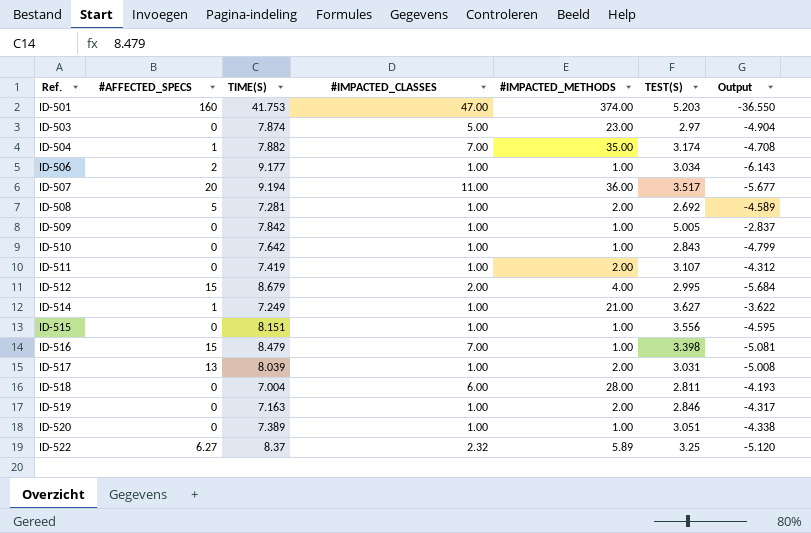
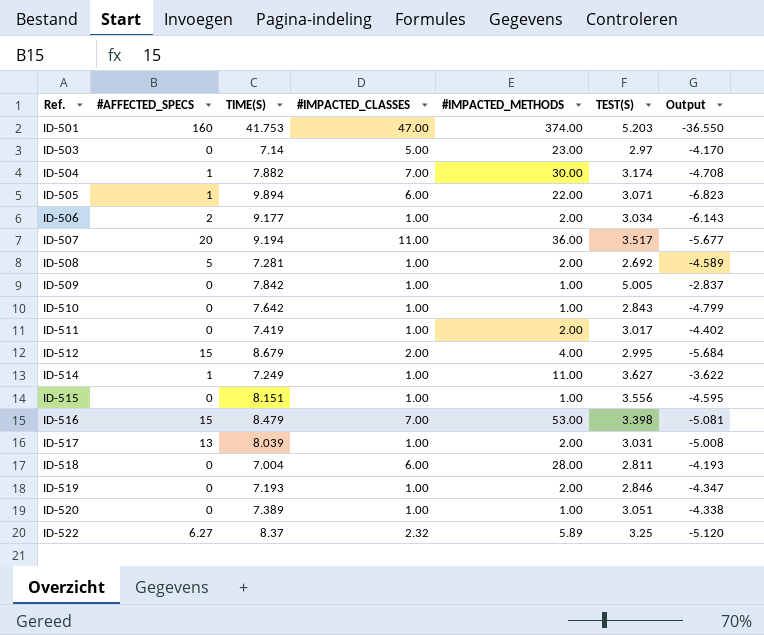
ID-503 | TIME(S): 7.874 -> 7.14
ID-503 | Output: -4.904 -> -4.170
ID-504 | #IMPACTED_METHODS: 35.00 -> 30.00
row ID-505: none -> 1 | 9.894 | 6.00 | 22.00 | 3.071 | -6.823
ID-506 | #IMPACTED_METHODS: 1.00 -> 2.00
ID-511 | TEST(S): 3.107 -> 3.017
ID-511 | Output: -4.312 -> -4.402
ID-514 | #IMPACTED_METHODS: 21.00 -> 11.00
ID-516 | #IMPACTED_METHODS: 1.00 -> 53.00
ID-519 | TIME(S): 7.163 -> 7.193
ID-519 | Output: -4.317 -> -4.347

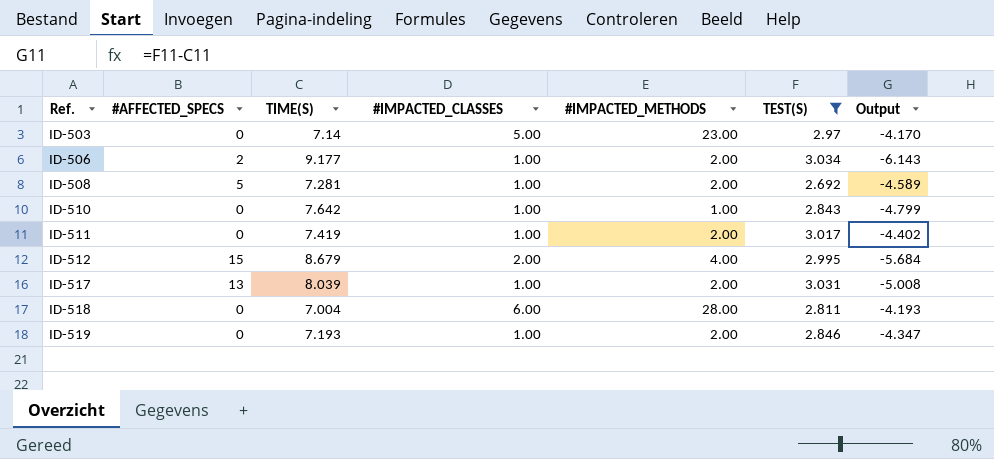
filter: none -> TEST(S) <= 3.034

